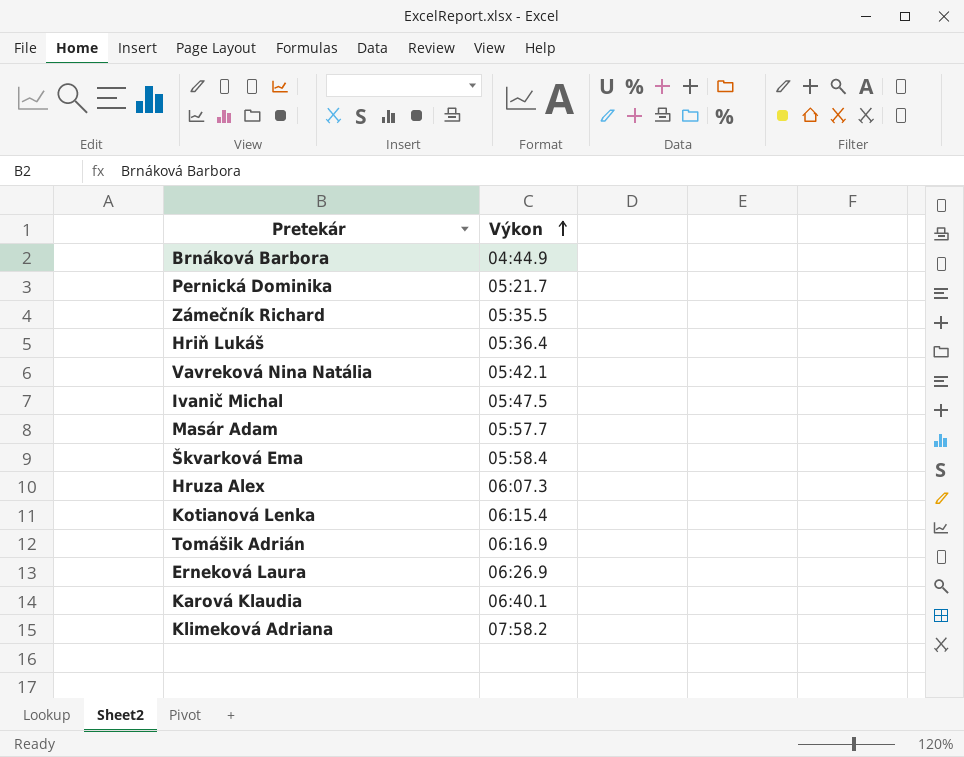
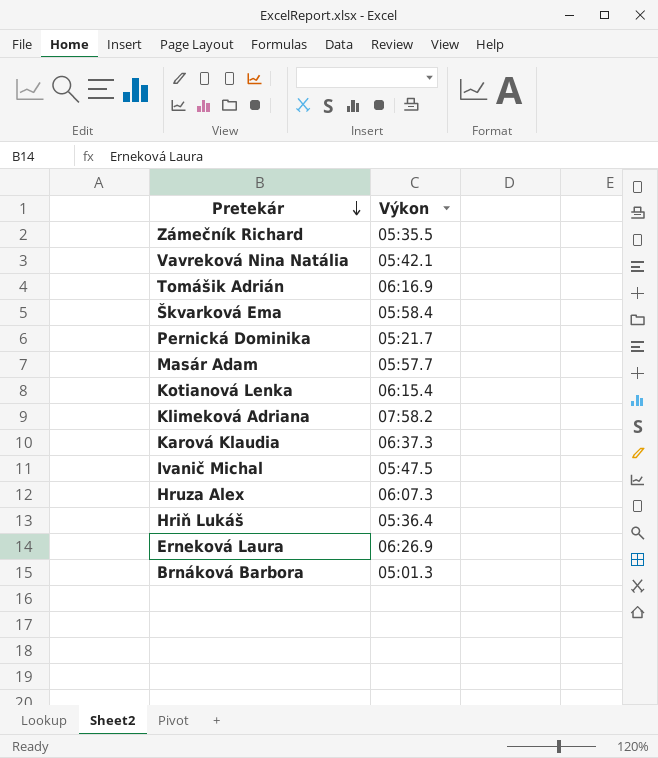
row order: Výkon ascending -> Pretekár descending
Karová Klaudia | Výkon: 06:40.1 -> 06:37.3
Brnáková Barbora | Výkon: 04:44.9 -> 05:01.3

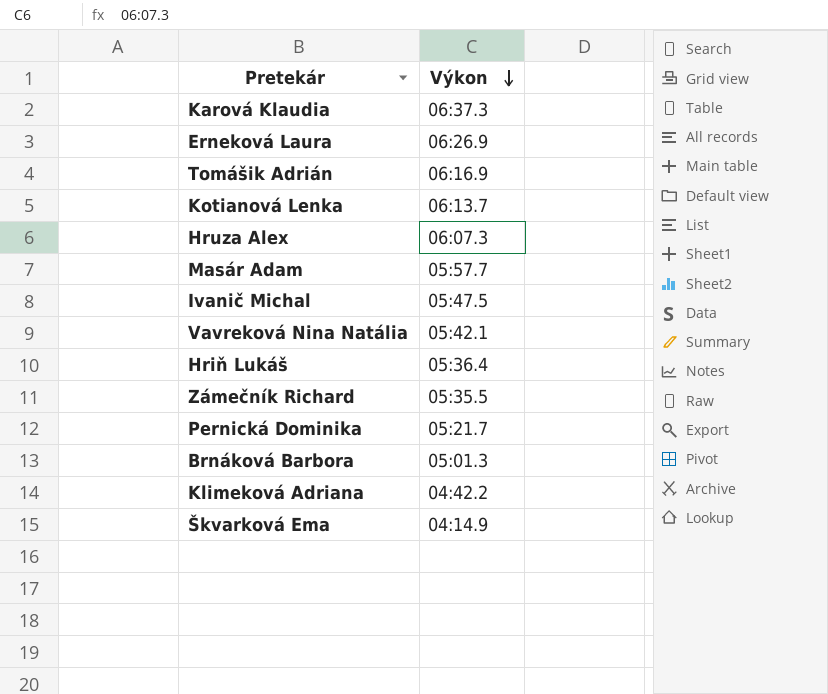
row order: Pretekár descending -> Výkon descending
Kotianová Lenka | Výkon: 06:15.4 -> 06:13.7
Klimeková Adriana | Výkon: 07:58.2 -> 04:42.2
Škvarková Ema | Výkon: 05:58.4 -> 04:14.9

